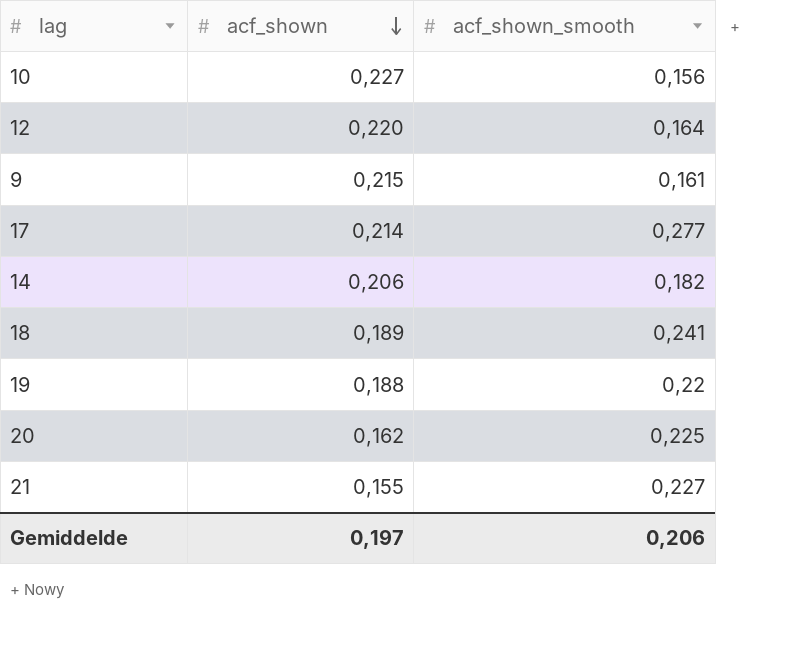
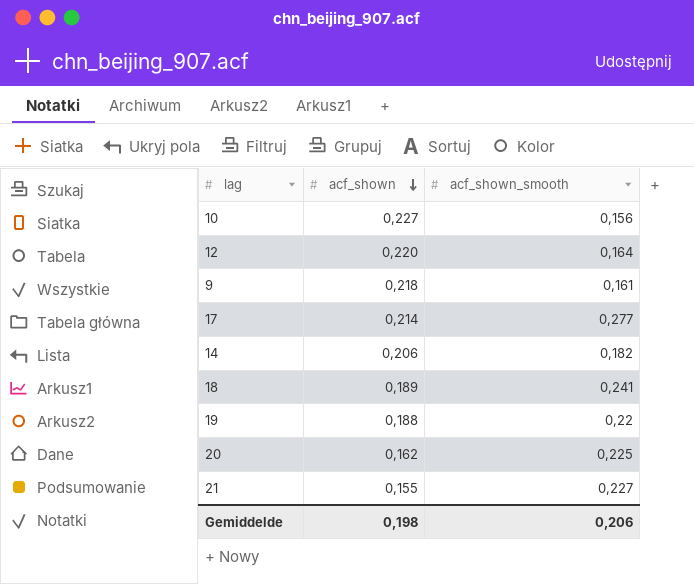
9 | acf_shown: 0,215 -> 0,218
Gemiddelde | acf_shown: 0,197 -> 0,198

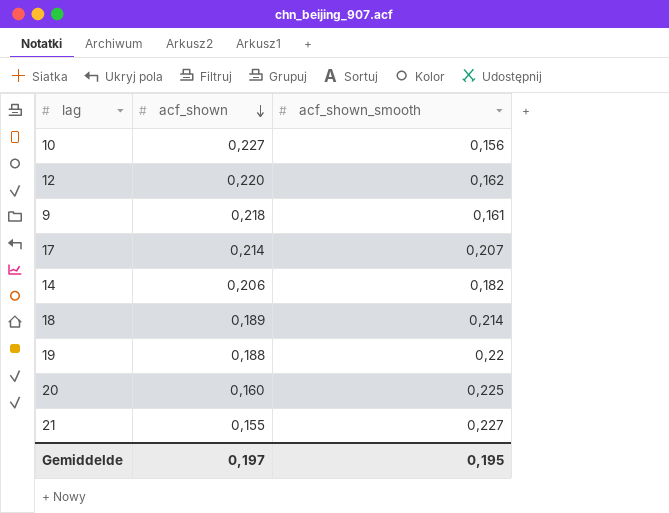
12 | acf_shown_smooth: 0,164 -> 0,162
17 | acf_shown_smooth: 0,277 -> 0,207
18 | acf_shown_smooth: 0,241 -> 0,214
20 | acf_shown: 0,162 -> 0,160
Gemiddelde | acf_shown: 0,198 -> 0,197
Gemiddelde | acf_shown_smooth: 0,206 -> 0,195

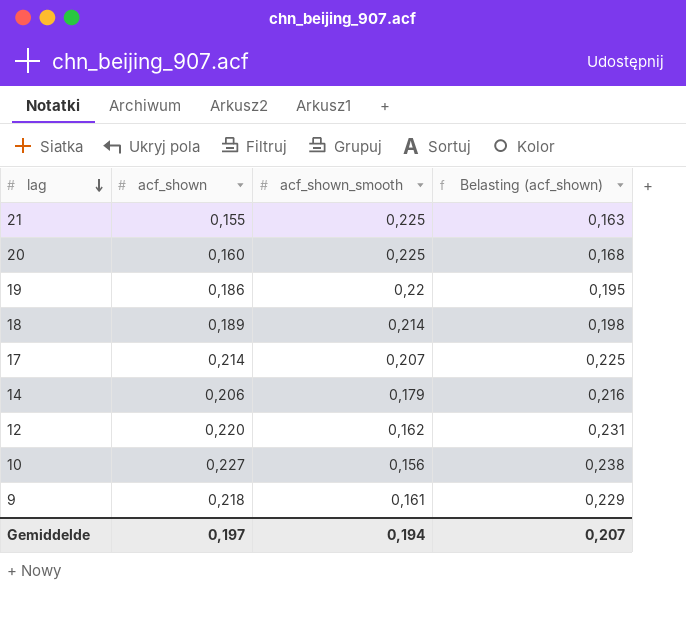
row order: acf_shown descending -> lag descending
column Belasting (acf_shown) | formula: none -> [acf_shown] * 1,05
21 | acf_shown_smooth: 0,227 -> 0,225
19 | acf_shown: 0,188 -> 0,186
14 | acf_shown_smooth: 0,182 -> 0,179
Gemiddelde | acf_shown_smooth: 0,195 -> 0,194

